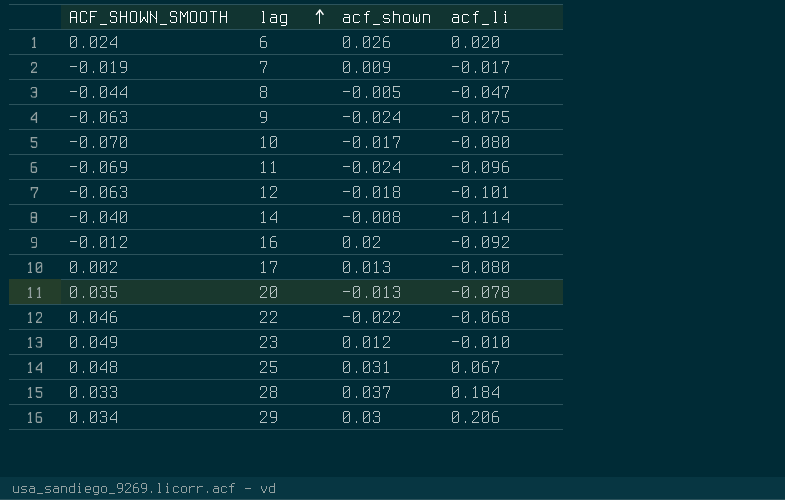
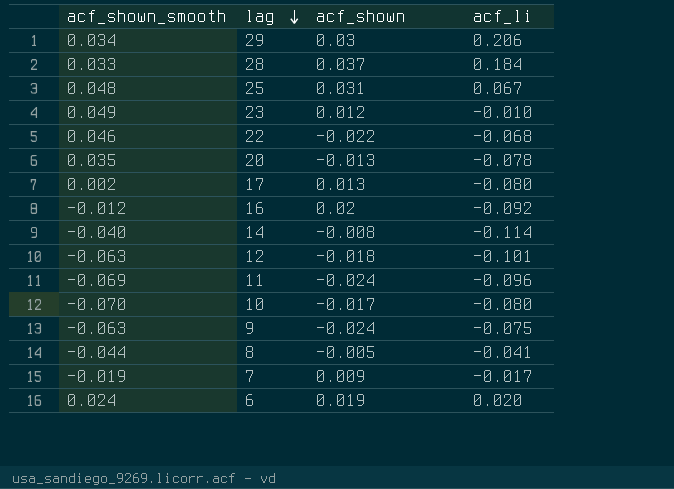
row order: lag ascending -> lag descending
column name: ACF_SHOWN_SMOOTH -> acf_shown_smooth
8 | acf_li: -0.047 -> -0.041
6 | acf_shown: 0.026 -> 0.019

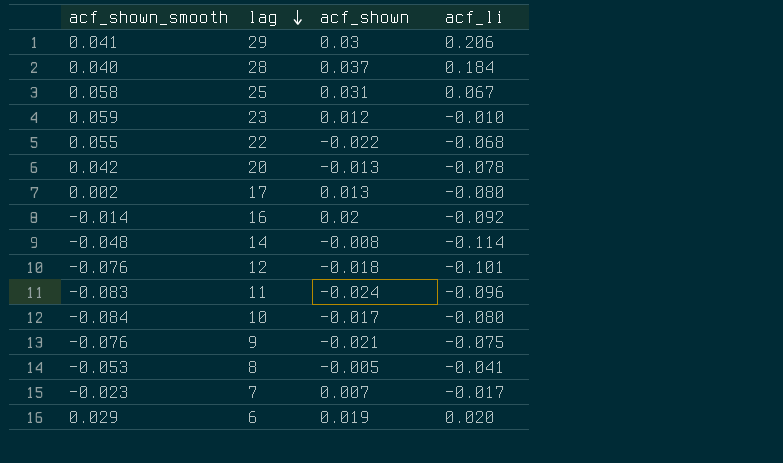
29 | acf_shown_smooth: 0.034 -> 0.041
28 | acf_shown_smooth: 0.033 -> 0.040
25 | acf_shown_smooth: 0.048 -> 0.058
23 | acf_shown_smooth: 0.049 -> 0.059
22 | acf_shown_smooth: 0.046 -> 0.055
20 | acf_shown_smooth: 0.035 -> 0.042
16 | acf_shown_smooth: -0.012 -> -0.014
14 | acf_shown_smooth: -0.040 -> -0.048
12 | acf_shown_smooth: -0.063 -> -0.076
11 | acf_shown_smooth: -0.069 -> -0.083
10 | acf_shown_smooth: -0.070 -> -0.084
9 | acf_shown_smooth: -0.063 -> -0.076
9 | acf_shown: -0.024 -> -0.021
8 | acf_shown_smooth: -0.044 -> -0.053
7 | acf_shown_smooth: -0.019 -> -0.023
7 | acf_shown: 0.009 -> 0.007
6 | acf_shown_smooth: 0.024 -> 0.029

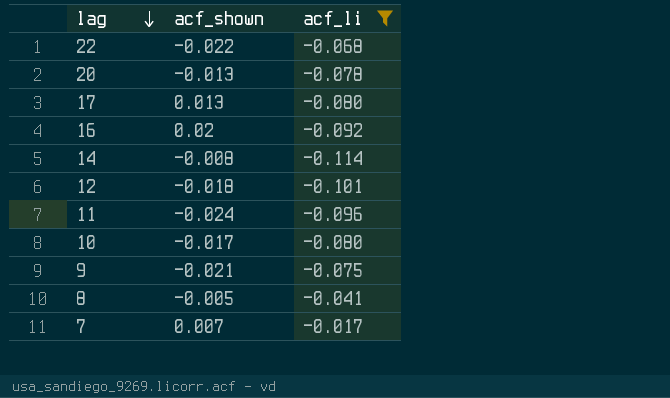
filter: none -> acf_li <= -0.017
column acf_shown_smooth | position: 1 -> none

